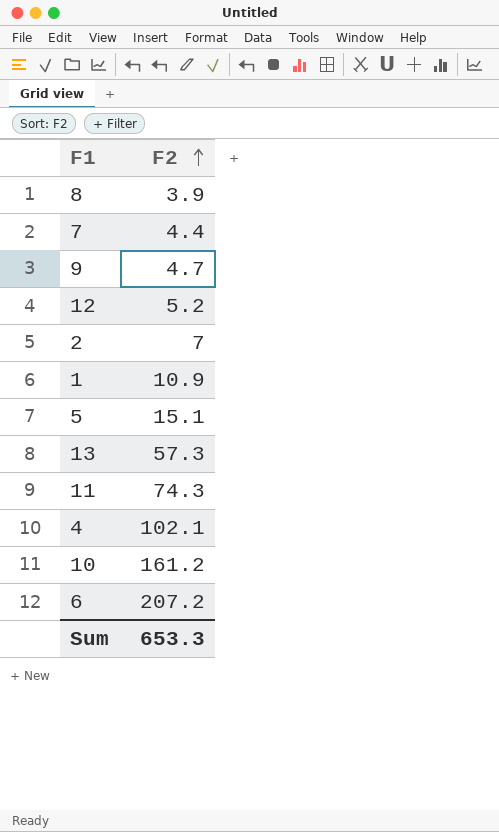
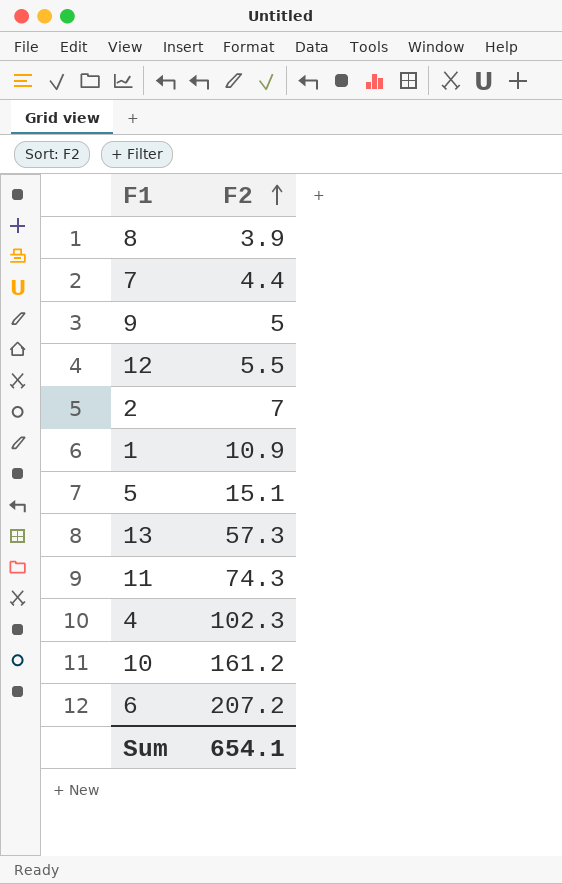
9 | F2: 4.7 -> 5
12 | F2: 5.2 -> 5.5
4 | F2: 102.1 -> 102.3
Sum | F2: 653.3 -> 654.1

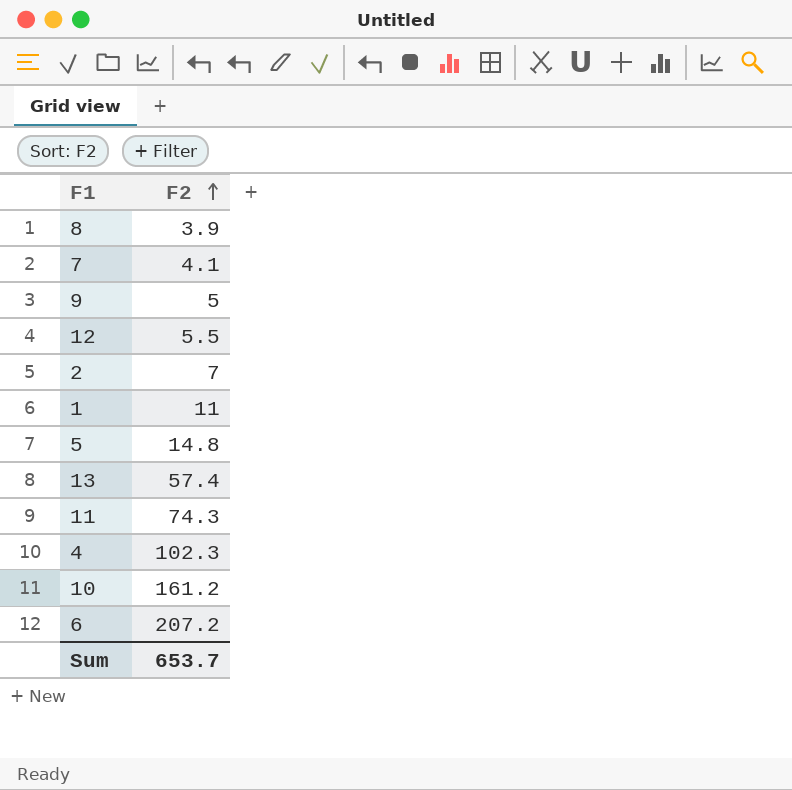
7 | F2: 4.4 -> 4.1
1 | F2: 10.9 -> 11
5 | F2: 15.1 -> 14.8
13 | F2: 57.3 -> 57.4
Sum | F2: 654.1 -> 653.7

